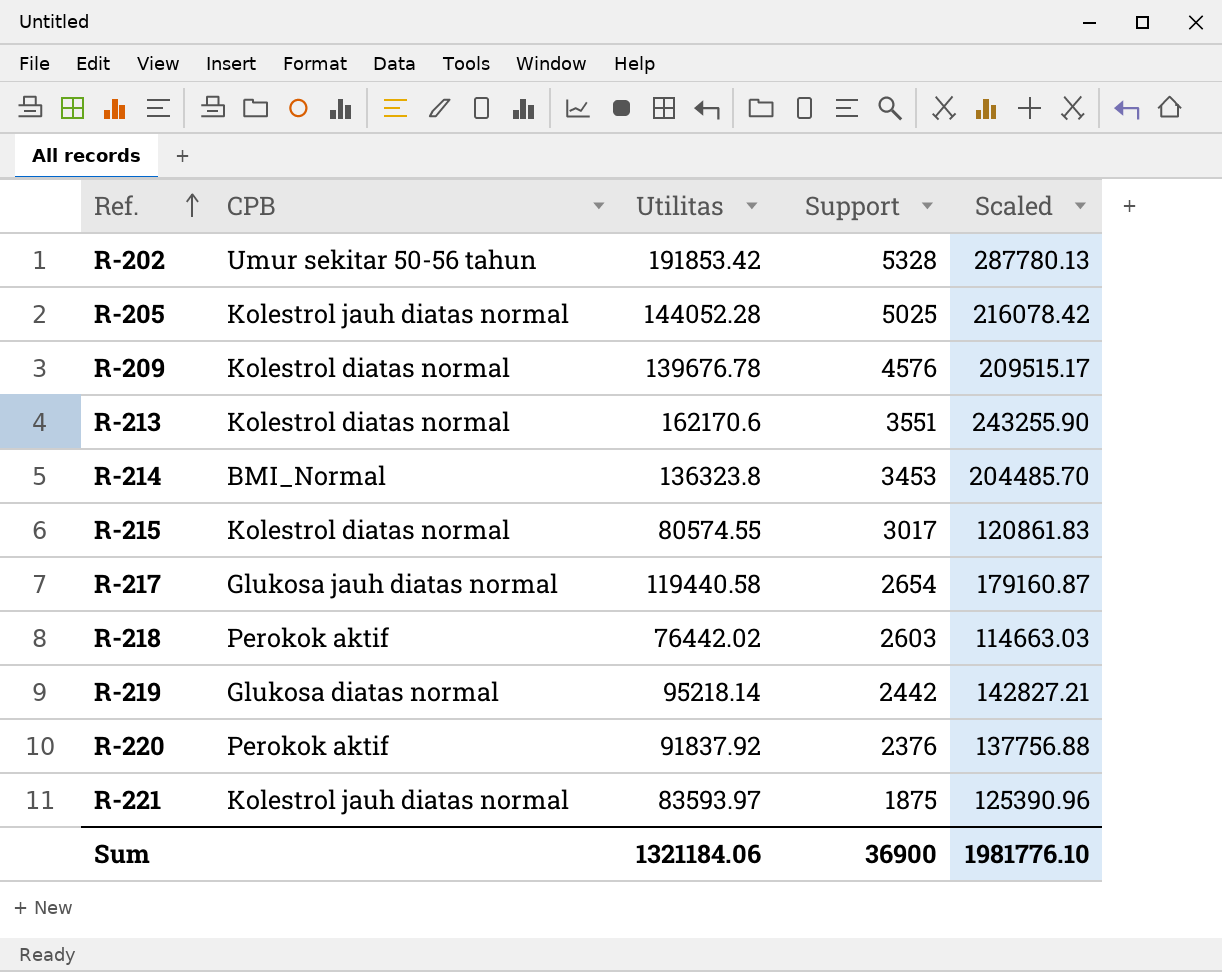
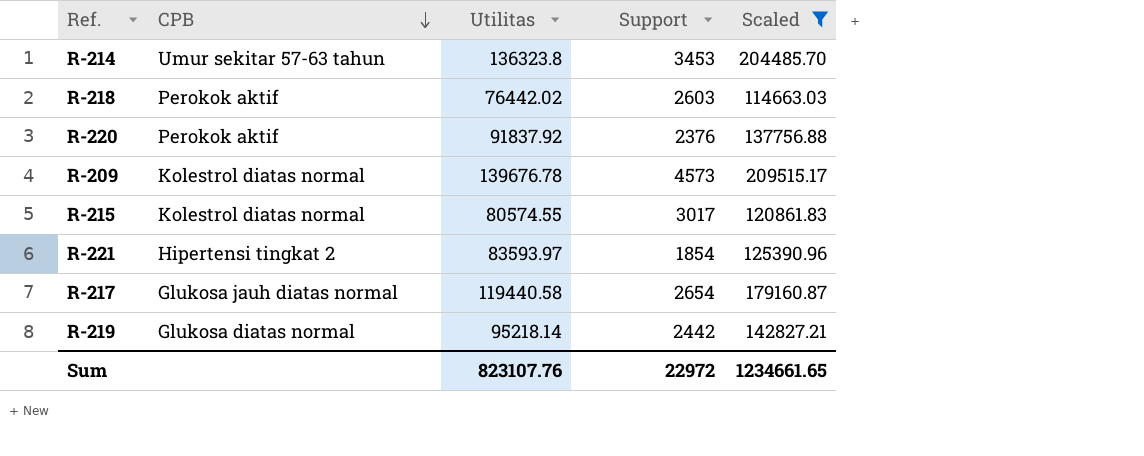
filter: none -> Scaled <= 209515.17
row order: Ref. ascending -> CPB descending
R-214 | CPB: BMI_Normal -> Umur sekitar 57-63 tahun
R-209 | Support: 4576 -> 4573
R-221 | CPB: Kolestrol jauh diatas normal -> Hipertensi tingkat 2
R-221 | Support: 1875 -> 1854
Sum | Utilitas: 1321184.06 -> 823107.76
Sum | Support: 36900 -> 22972
Sum | Scaled: 1981776.10 -> 1234661.65

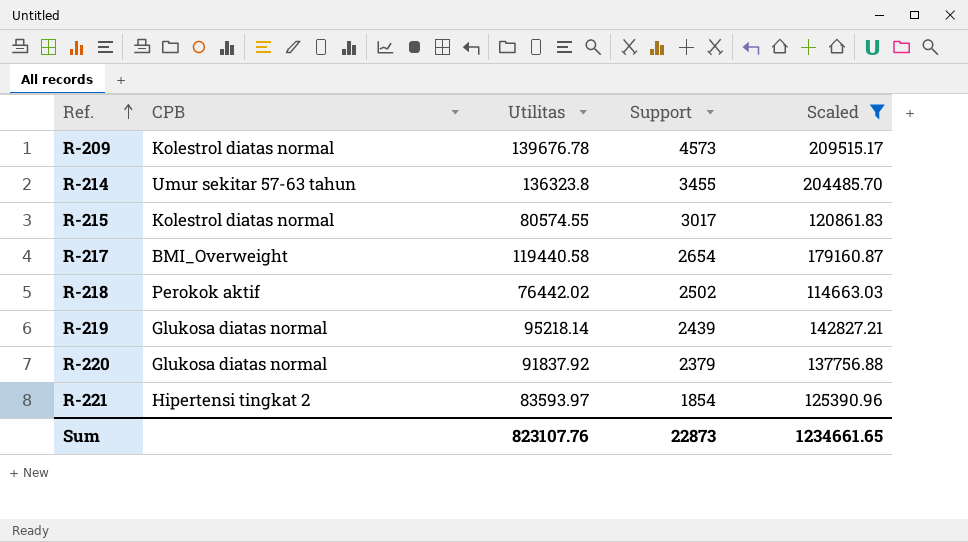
row order: CPB descending -> Ref. ascending
R-214 | Support: 3453 -> 3455
R-217 | CPB: Glukosa jauh diatas normal -> BMI_Overweight
R-218 | Support: 2603 -> 2502
R-219 | Support: 2442 -> 2439
R-220 | CPB: Perokok aktif -> Glukosa diatas normal
R-220 | Support: 2376 -> 2379
Sum | Support: 22972 -> 22873

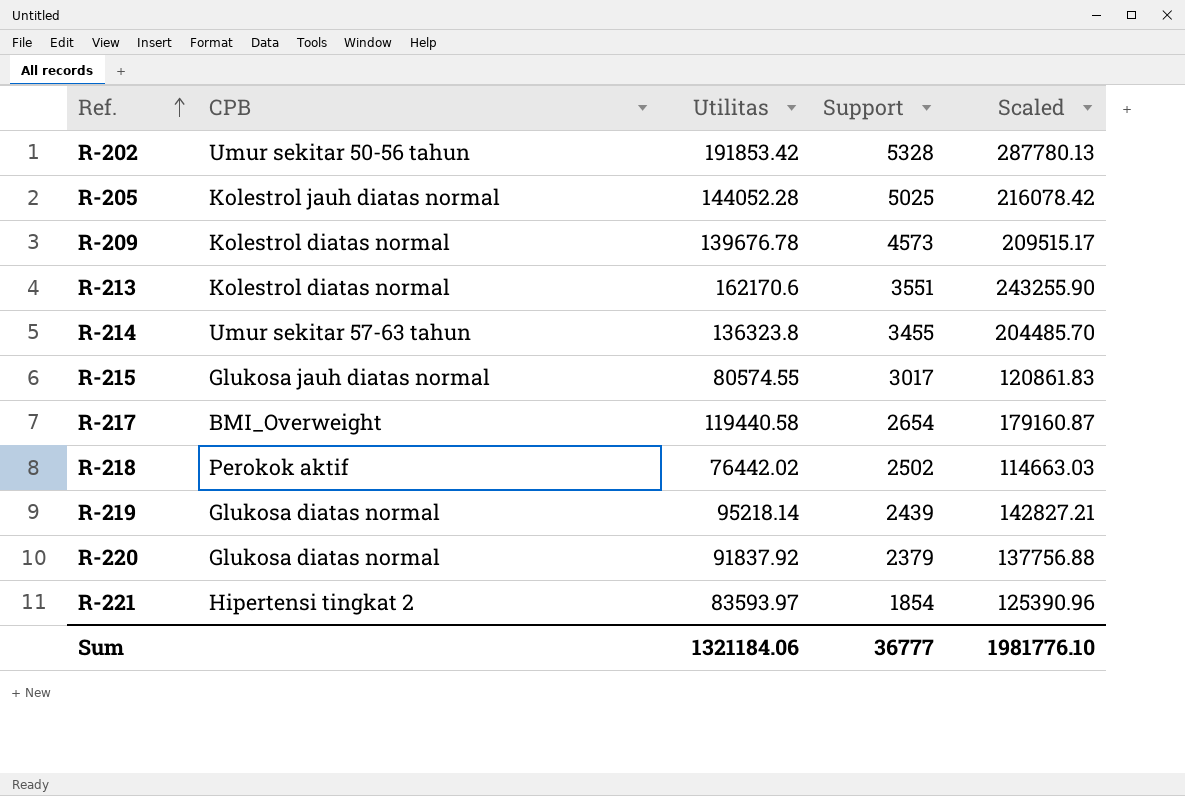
filter: Scaled <= 209515.17 -> none
R-215 | CPB: Kolestrol diatas normal -> Glukosa jauh diatas normal
Sum | Utilitas: 823107.76 -> 1321184.06
Sum | Support: 22873 -> 36777
Sum | Scaled: 1234661.65 -> 1981776.10

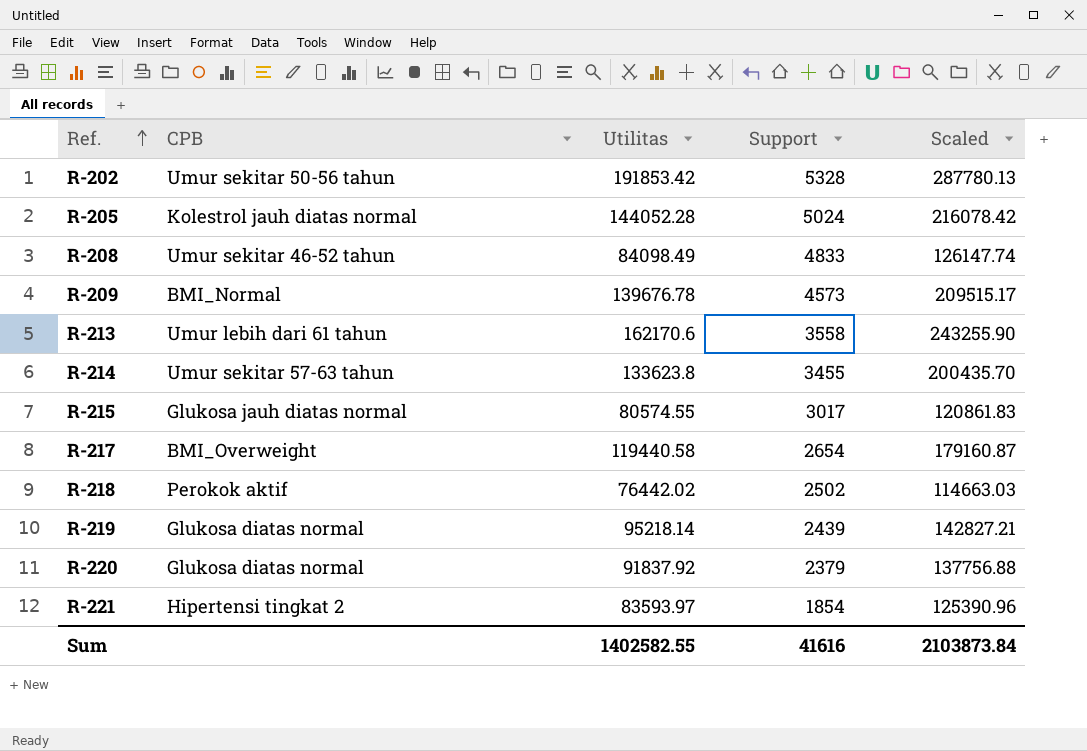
R-205 | Support: 5025 -> 5024
row R-208: none -> Umur sekitar 46-52 tahun | 84098.49 | 4833 | 126147.74
R-209 | CPB: Kolestrol diatas normal -> BMI_Normal
R-213 | CPB: Kolestrol diatas normal -> Umur lebih dari 61 tahun
R-213 | Support: 3551 -> 3558
R-214 | Utilitas: 136323.8 -> 133623.8
R-214 | Scaled: 204485.70 -> 200435.70
Sum | Utilitas: 1321184.06 -> 1402582.55
Sum | Support: 36777 -> 41616
Sum | Scaled: 1981776.10 -> 2103873.84

